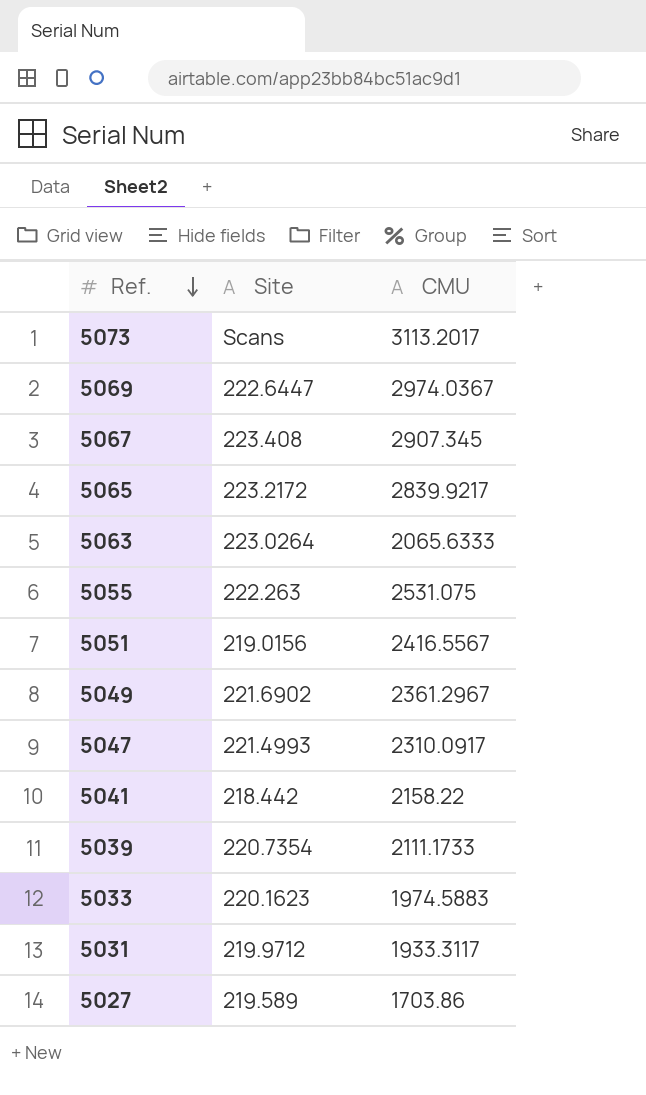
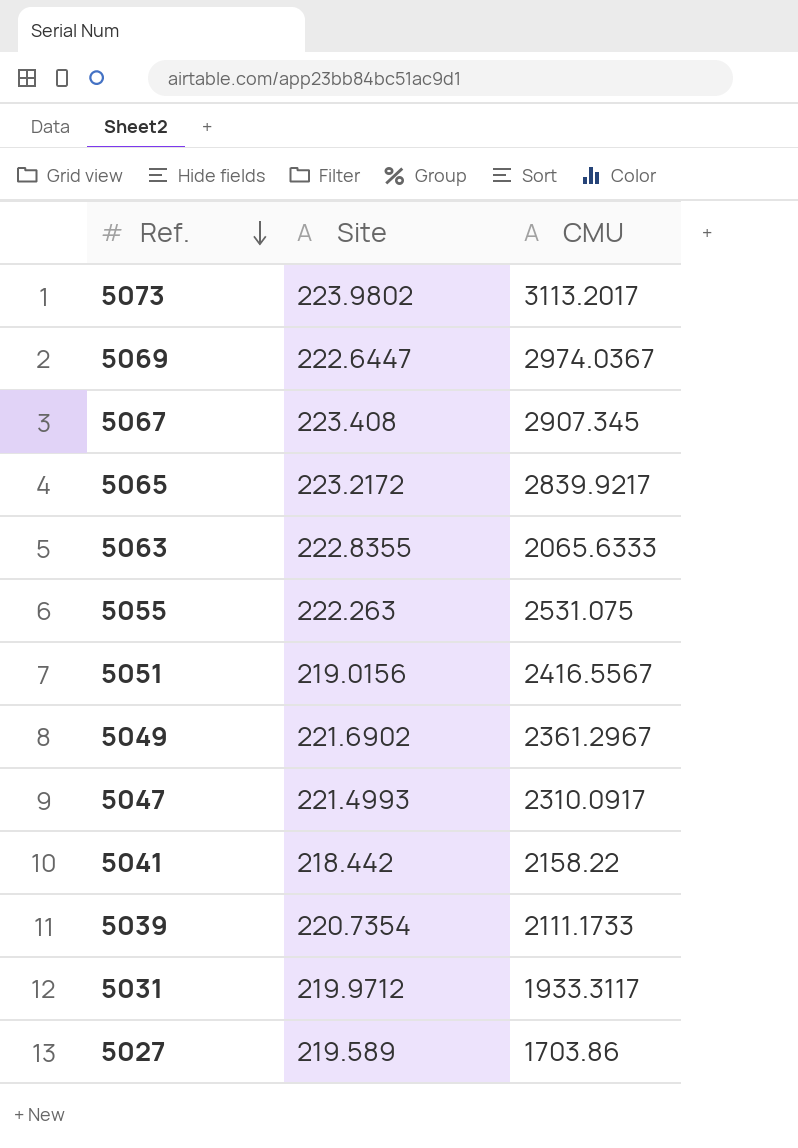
row 5033: 220.1623 | 1974.5883 -> none
5073 | Site: Scans -> 223.9802
5063 | Site: 223.0264 -> 222.8355

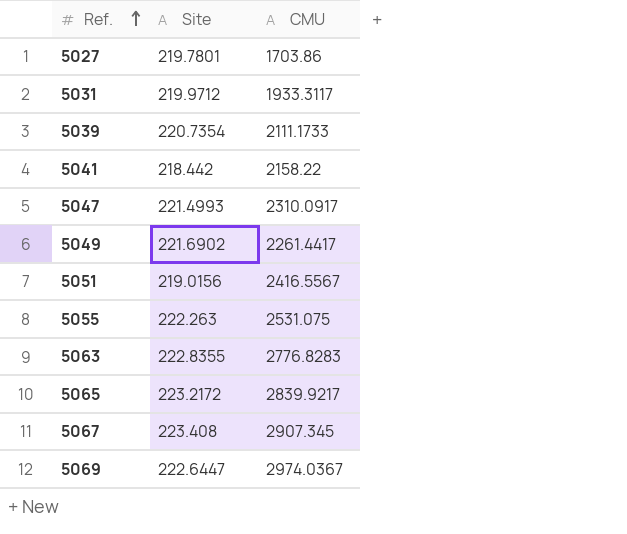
row order: Ref. descending -> Ref. ascending
row 5073: 223.9802 | 3113.2017 -> none
5027 | Site: 219.589 -> 219.7801
5049 | CMU: 2361.2967 -> 2261.4417
5063 | CMU: 2065.6333 -> 2776.8283

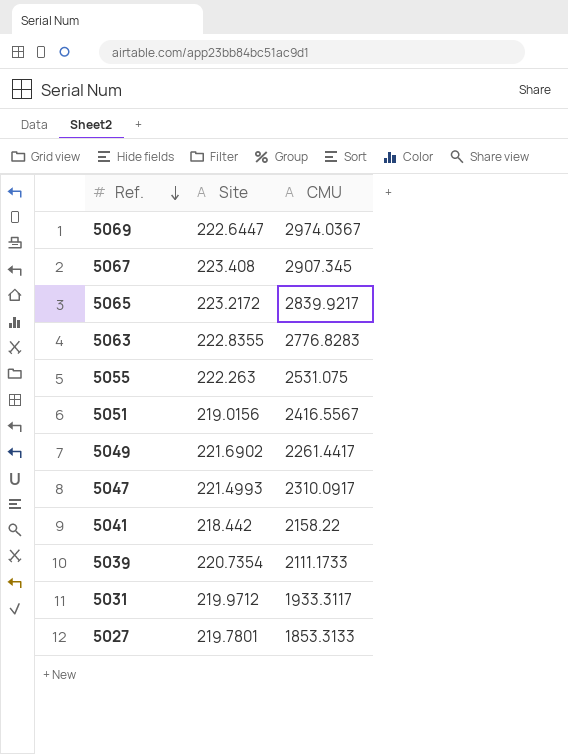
row order: Ref. ascending -> Ref. descending
5027 | CMU: 1703.86 -> 1853.3133

